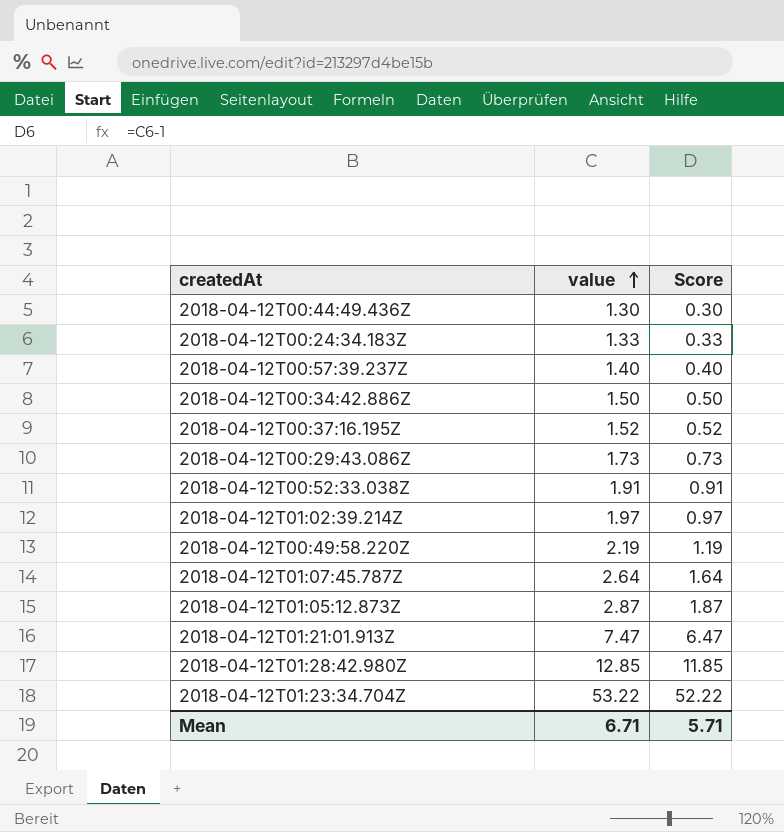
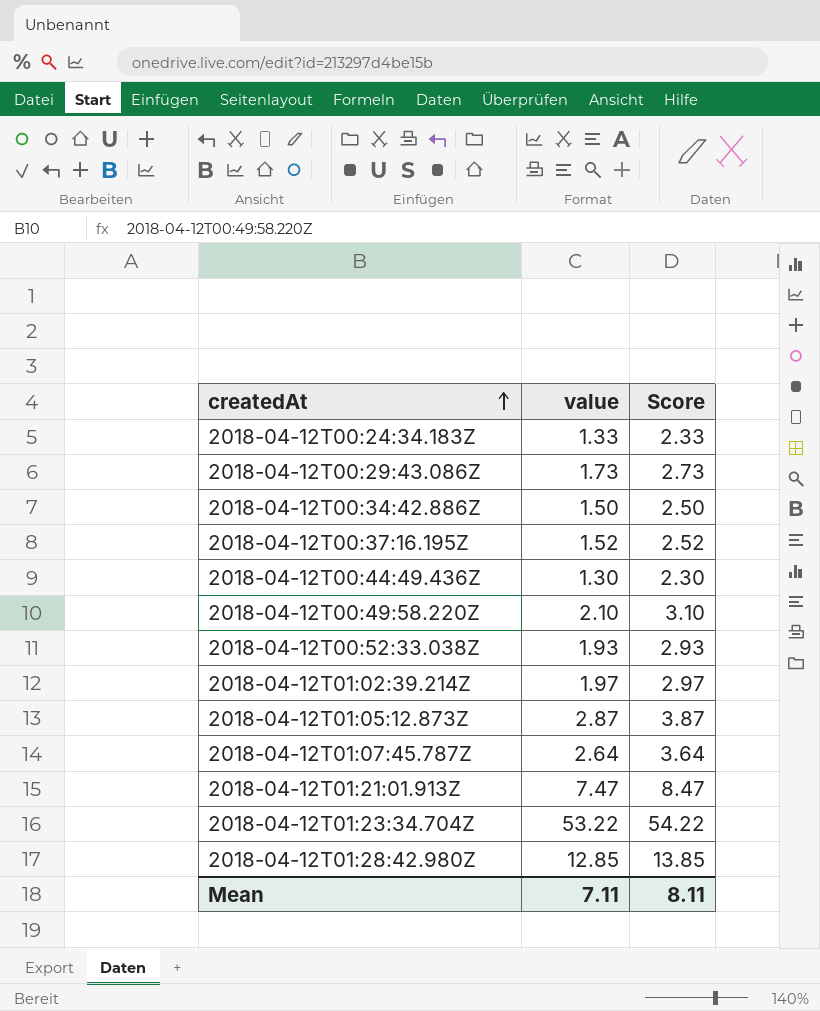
row order: value ascending -> createdAt ascending
column Score | formula: [value] - 1 -> [value] + 1
row 2018-04-12T00:57:39.237Z: 1.40 | 0.40 -> none
2018-04-12T00:49:58.220Z | value: 2.19 -> 2.10
2018-04-12T00:52:33.038Z | value: 1.91 -> 1.93
Mean | value: 6.71 -> 7.11
Mean | Score: 5.71 -> 8.11

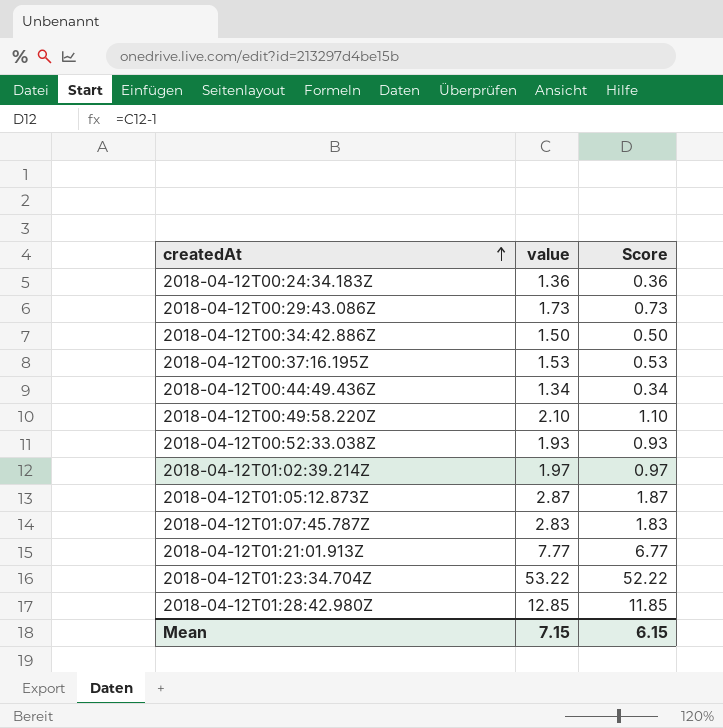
column Score | formula: [value] + 1 -> [value] - 1
2018-04-12T00:24:34.183Z | value: 1.33 -> 1.36
2018-04-12T00:37:16.195Z | value: 1.52 -> 1.53
2018-04-12T00:44:49.436Z | value: 1.30 -> 1.34
2018-04-12T01:07:45.787Z | value: 2.64 -> 2.83
2018-04-12T01:21:01.913Z | value: 7.47 -> 7.77
Mean | value: 7.11 -> 7.15
Mean | Score: 8.11 -> 6.15

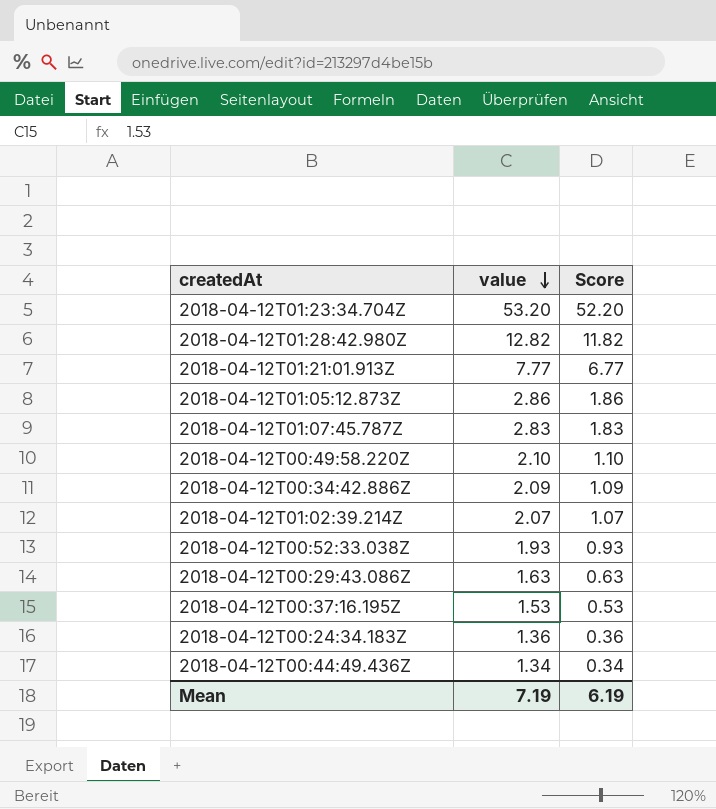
row order: createdAt ascending -> value descending
2018-04-12T01:23:34.704Z | value: 53.22 -> 53.20
2018-04-12T01:23:34.704Z | Score: 52.22 -> 52.20
2018-04-12T01:28:42.980Z | value: 12.85 -> 12.82
2018-04-12T01:28:42.980Z | Score: 11.85 -> 11.82
2018-04-12T01:05:12.873Z | value: 2.87 -> 2.86
2018-04-12T01:05:12.873Z | Score: 1.87 -> 1.86
2018-04-12T00:34:42.886Z | value: 1.50 -> 2.09
2018-04-12T00:34:42.886Z | Score: 0.50 -> 1.09
2018-04-12T01:02:39.214Z | value: 1.97 -> 2.07
2018-04-12T01:02:39.214Z | Score: 0.97 -> 1.07
2018-04-12T00:29:43.086Z | value: 1.73 -> 1.63
2018-04-12T00:29:43.086Z | Score: 0.73 -> 0.63
Mean | value: 7.15 -> 7.19
Mean | Score: 6.15 -> 6.19

